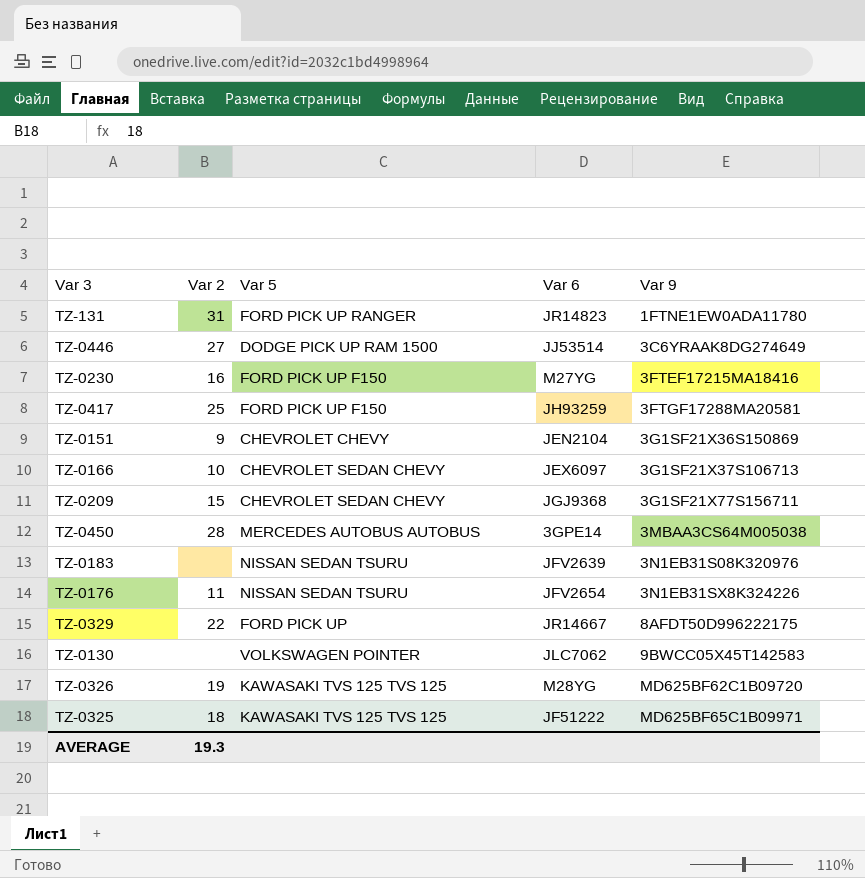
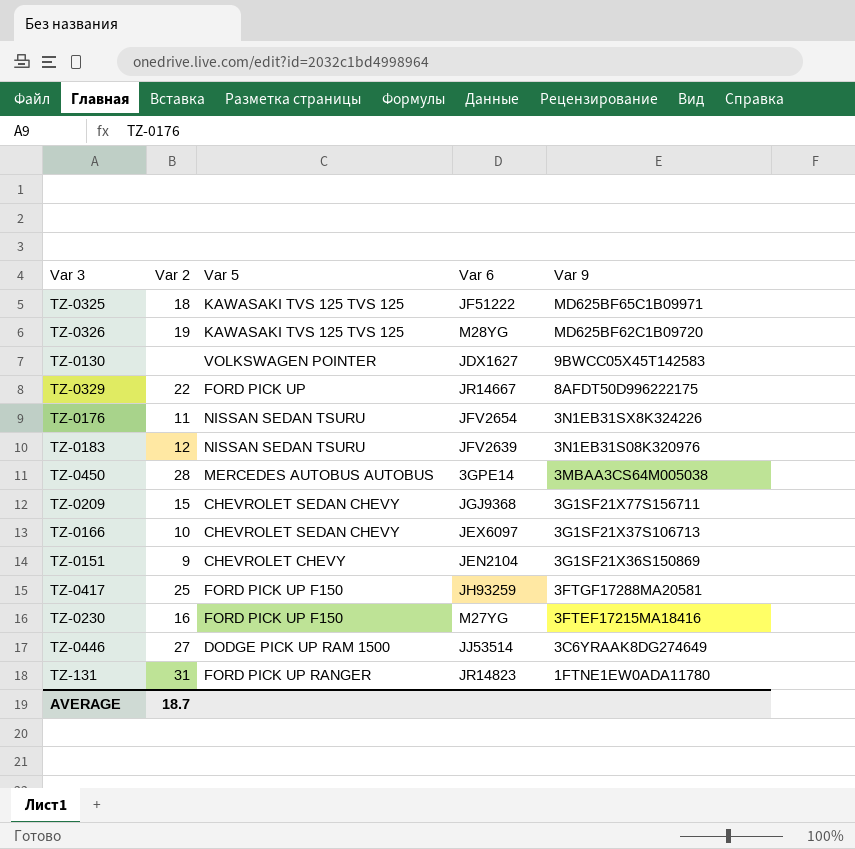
row order: Var 9 ascending -> Var 9 descending
TZ-0130 | Var 6: JLC7062 -> JDX1627
TZ-0183 | Var 2: none -> 12
AVERAGE | Var 2: 19.3 -> 18.7

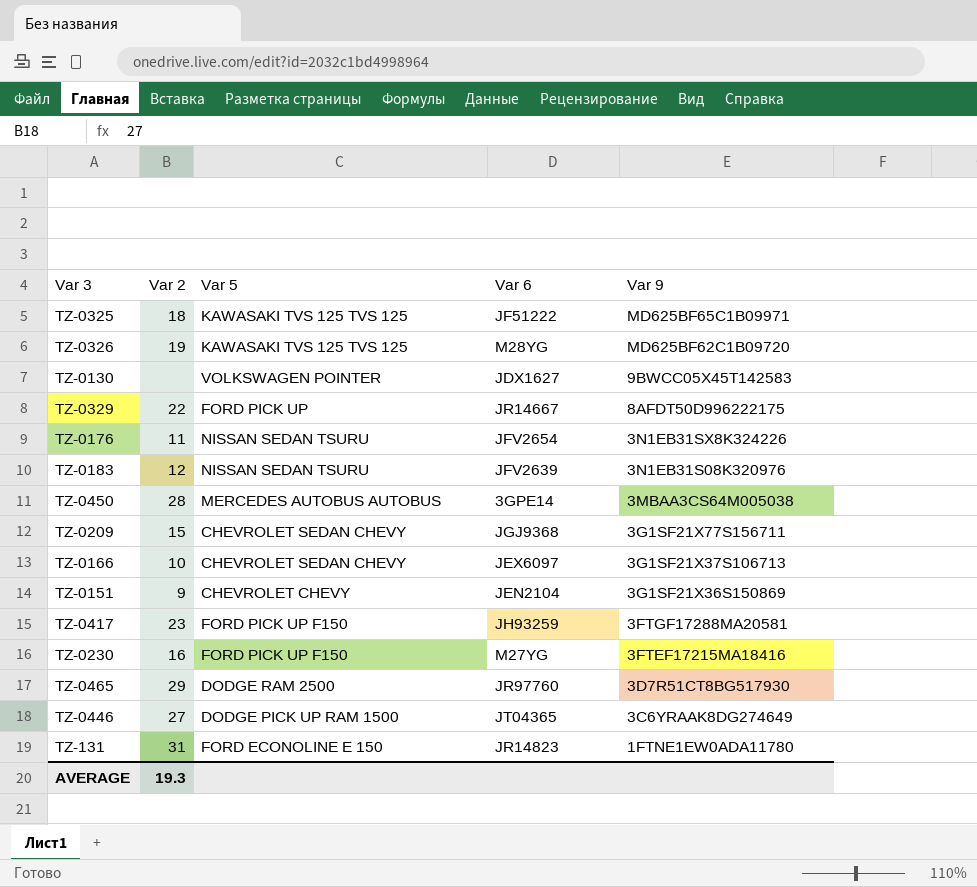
TZ-0417 | Var 2: 25 -> 23
row TZ-0465: none -> 29 | DODGE RAM 2500 | JR97760 | 3D7R51CT8BG517930
TZ-0446 | Var 6: JJ53514 -> JT04365
TZ-131 | Var 5: FORD PICK UP RANGER -> FORD ECONOLINE E 150
AVERAGE | Var 2: 18.7 -> 19.3

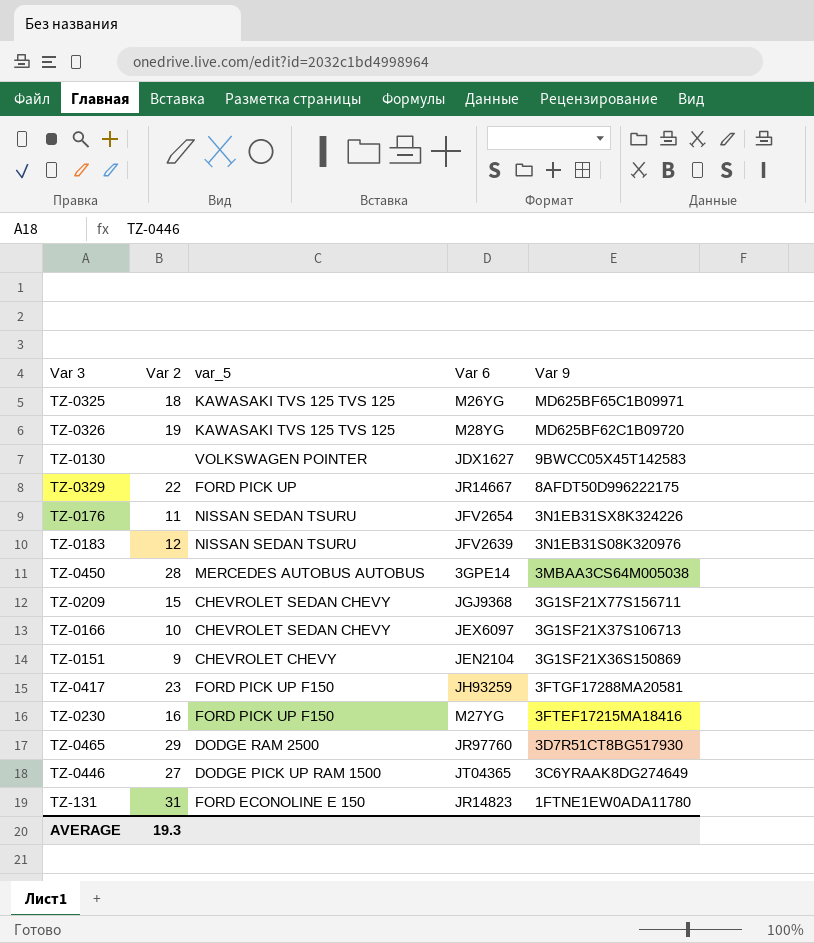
column name: Var 5 -> var_5
TZ-0325 | Var 6: JF51222 -> M26YG

